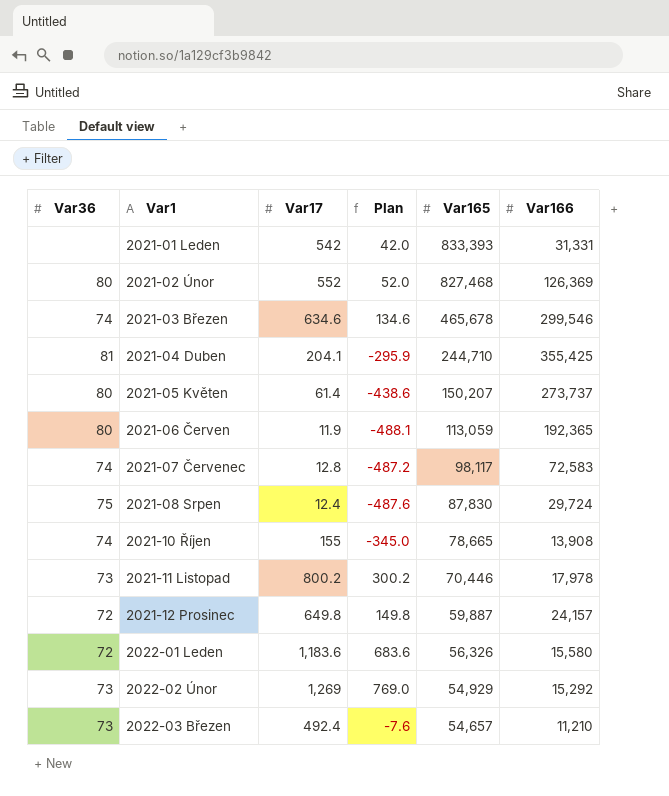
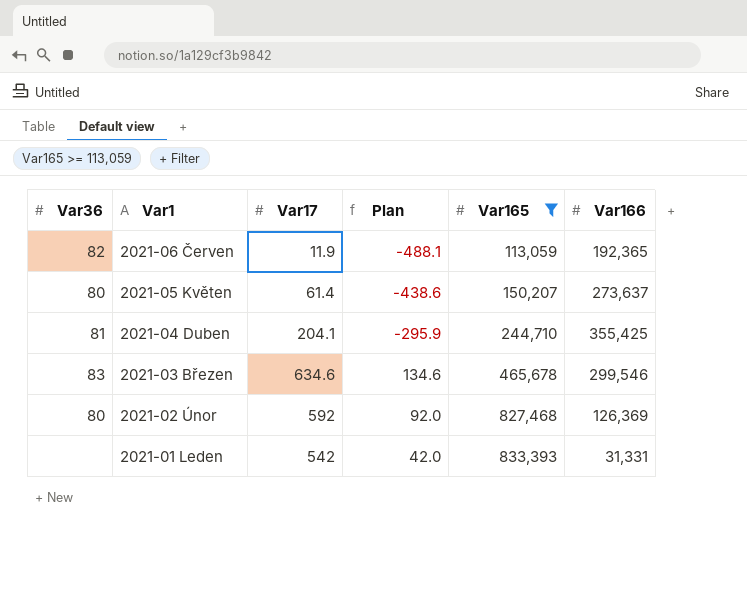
filter: none -> Var165 >= 113,059
row order: Var1 ascending -> Var1 descending
2021-06 Červen | Var36: 80 -> 82
2021-05 Květen | Var166: 273,737 -> 273,637
2021-03 Březen | Var36: 74 -> 83
2021-02 Únor | Var17: 552 -> 592
2021-02 Únor | Plan: 52.0 -> 92.0

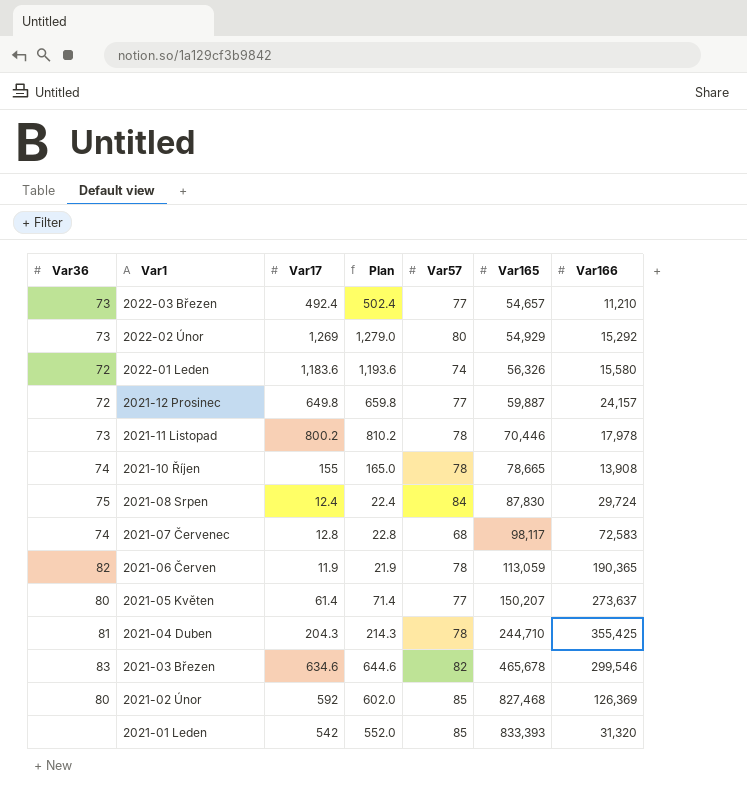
filter: Var165 >= 113,059 -> none
column Plan | formula: [Var17] - 500 -> [Var17] + 10
column Var57 | position: none -> 5
2021-06 Červen | Var166: 192,365 -> 190,365
2021-04 Duben | Var17: 204.1 -> 204.3
2021-01 Leden | Var166: 31,331 -> 31,320

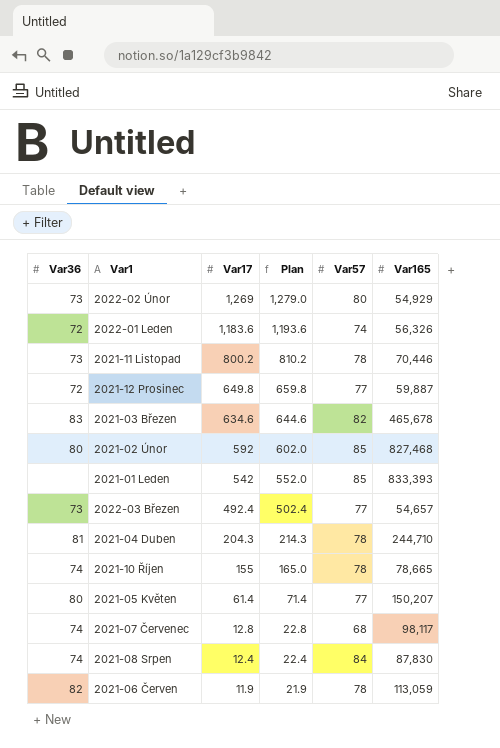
row order: Var1 descending -> Var17 descending
column Var166 | position: 7 -> none
2021-08 Srpen | Var36: 75 -> 74

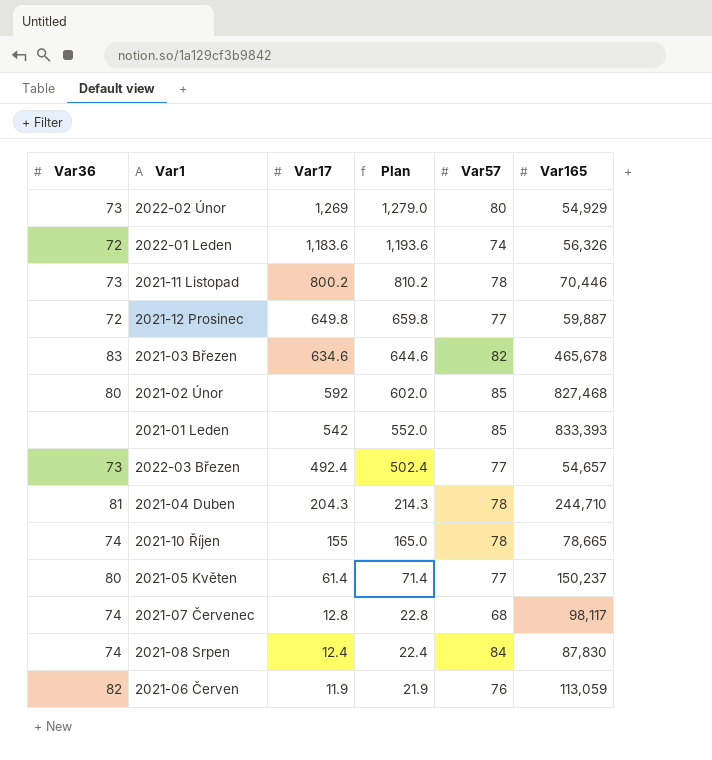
2021-05 Květen | Var165: 150,207 -> 150,237
2021-06 Červen | Var57: 78 -> 76

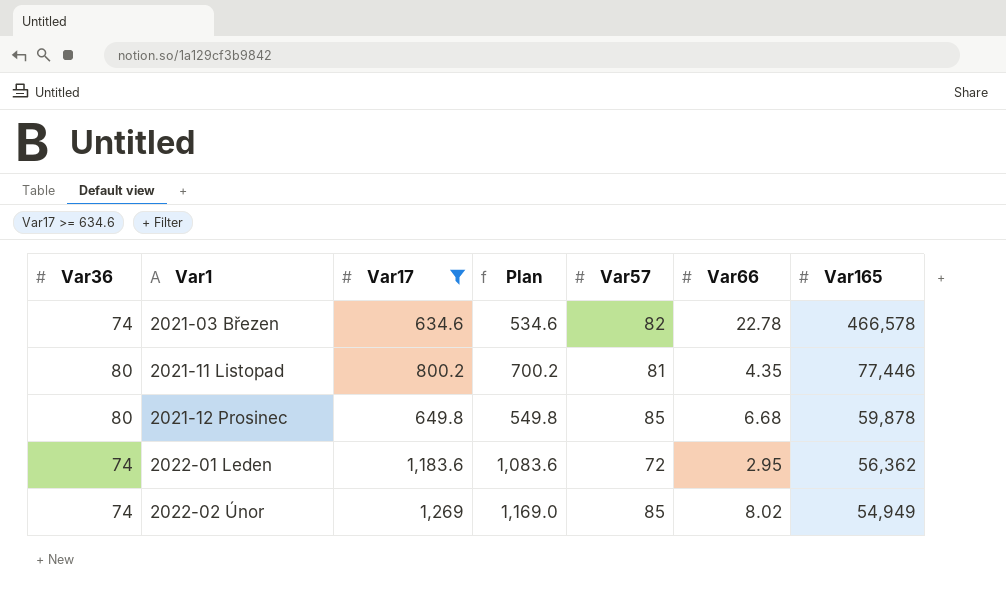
filter: none -> Var17 >= 634.6
row order: Var17 descending -> Var1 ascending
column Plan | formula: [Var17] + 10 -> [Var17] - 100
column Var66 | position: none -> 6
2021-03 Březen | Var36: 83 -> 74
2021-03 Březen | Var165: 465,678 -> 466,578
2021-11 Listopad | Var36: 73 -> 80
2021-11 Listopad | Var57: 78 -> 81
2021-11 Listopad | Var165: 70,446 -> 77,446
2021-12 Prosinec | Var36: 72 -> 80
2021-12 Prosinec | Var57: 77 -> 85
2021-12 Prosinec | Var165: 59,887 -> 59,878
2022-01 Leden | Var36: 72 -> 74
2022-01 Leden | Var57: 74 -> 72
2022-01 Leden | Var165: 56,326 -> 56,362
2022-02 Únor | Var36: 73 -> 74
2022-02 Únor | Var57: 80 -> 85
2022-02 Únor | Var165: 54,929 -> 54,949

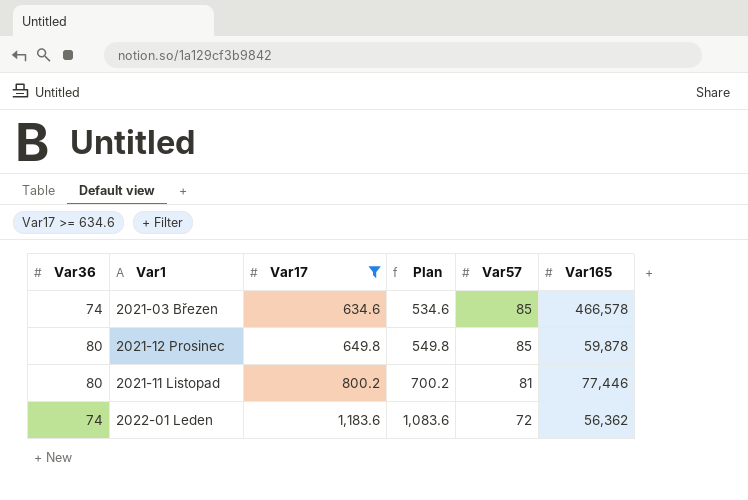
row order: Var1 ascending -> Var17 ascending
column Var66 | position: 6 -> none
row 2022-02 Únor: 74 | 1,269 | 1,169.0 | 85 | 8.02 | 54,949 -> none
2021-03 Březen | Var57: 82 -> 85

